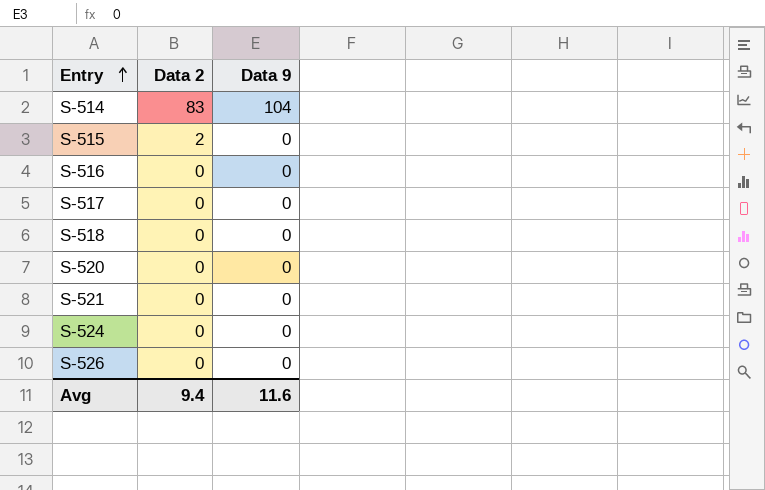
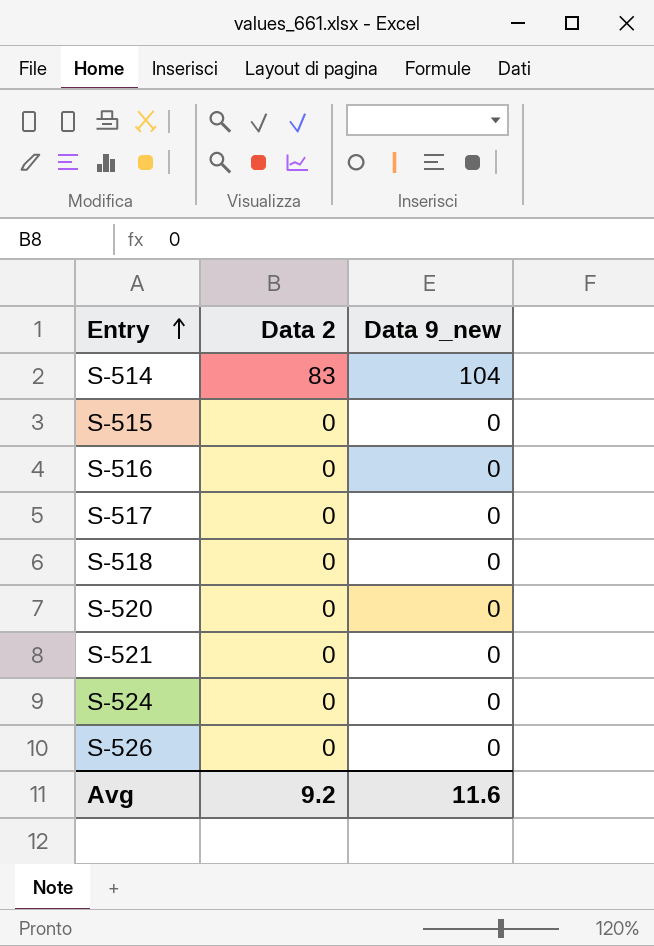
column name: Data 9 -> Data 9_new
S-515 | Data 2: 2 -> 0
Avg | Data 2: 9.4 -> 9.2

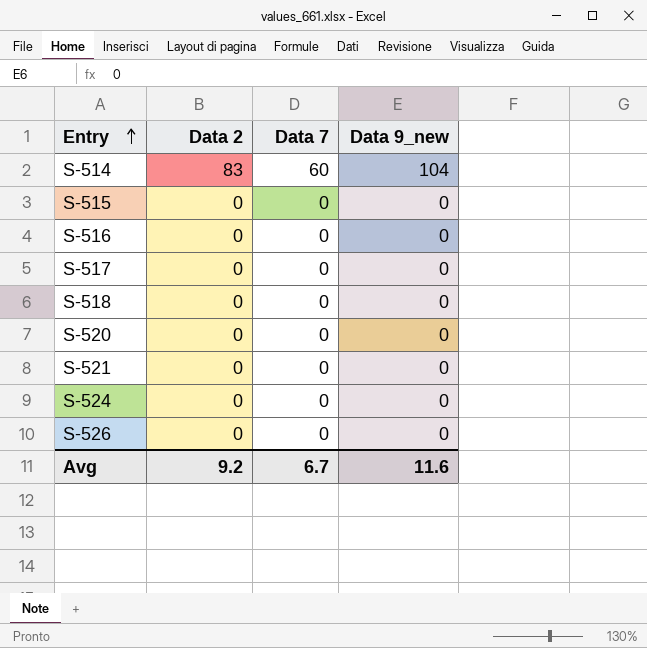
column Data 7 | position: none -> 3

